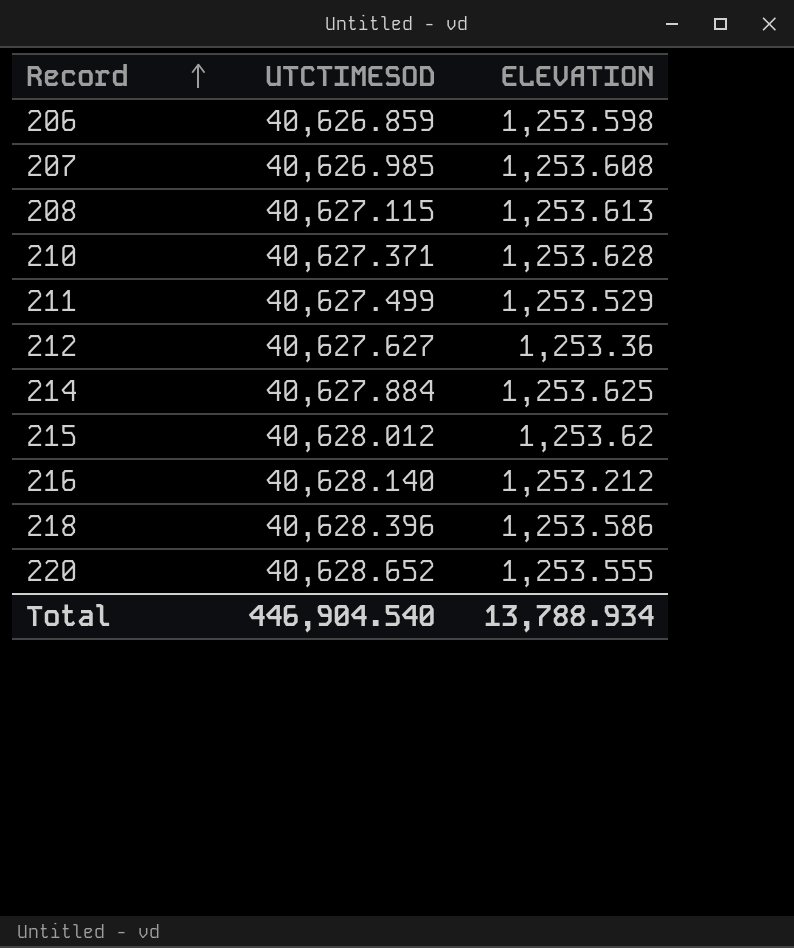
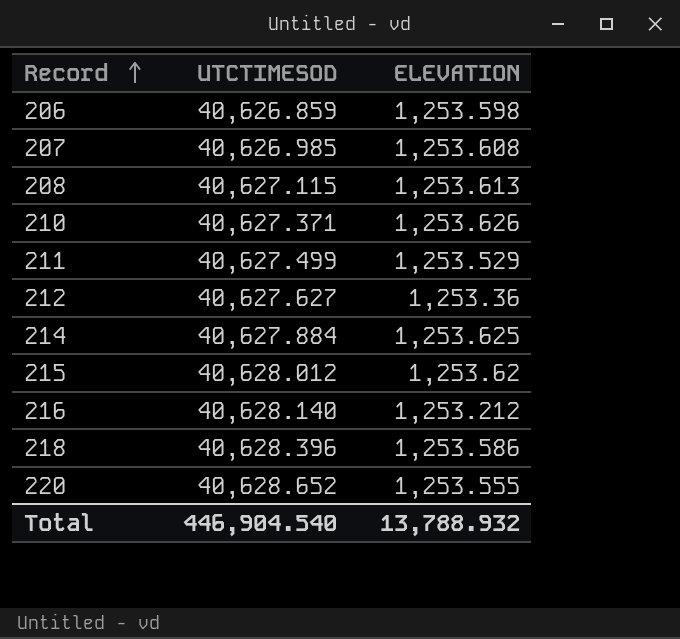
210 | ELEVATION: 1,253.628 -> 1,253.626
Total | ELEVATION: 13,788.934 -> 13,788.932

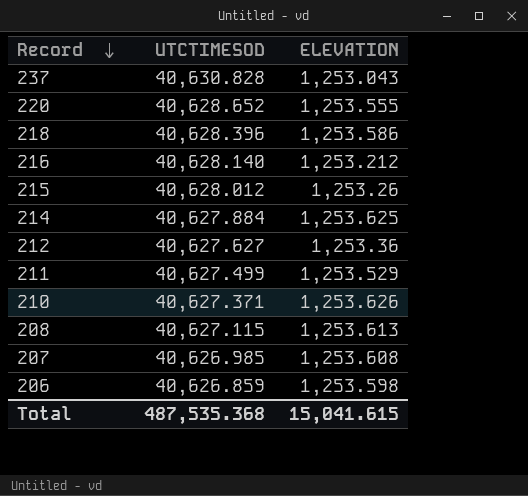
row order: Record ascending -> Record descending
row 237: none -> 40,630.828 | 1,253.043
215 | ELEVATION: 1,253.62 -> 1,253.26
Total | UTCTIMESOD: 446,904.540 -> 487,535.368
Total | ELEVATION: 13,788.932 -> 15,041.615

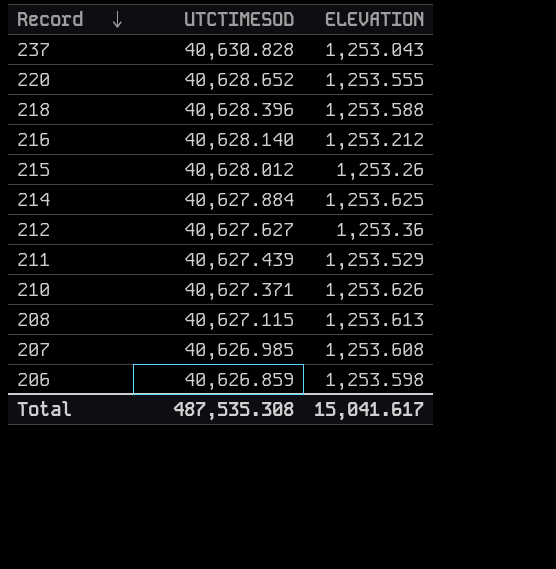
218 | ELEVATION: 1,253.586 -> 1,253.588
211 | UTCTIMESOD: 40,627.499 -> 40,627.439
Total | UTCTIMESOD: 487,535.368 -> 487,535.308
Total | ELEVATION: 15,041.615 -> 15,041.617

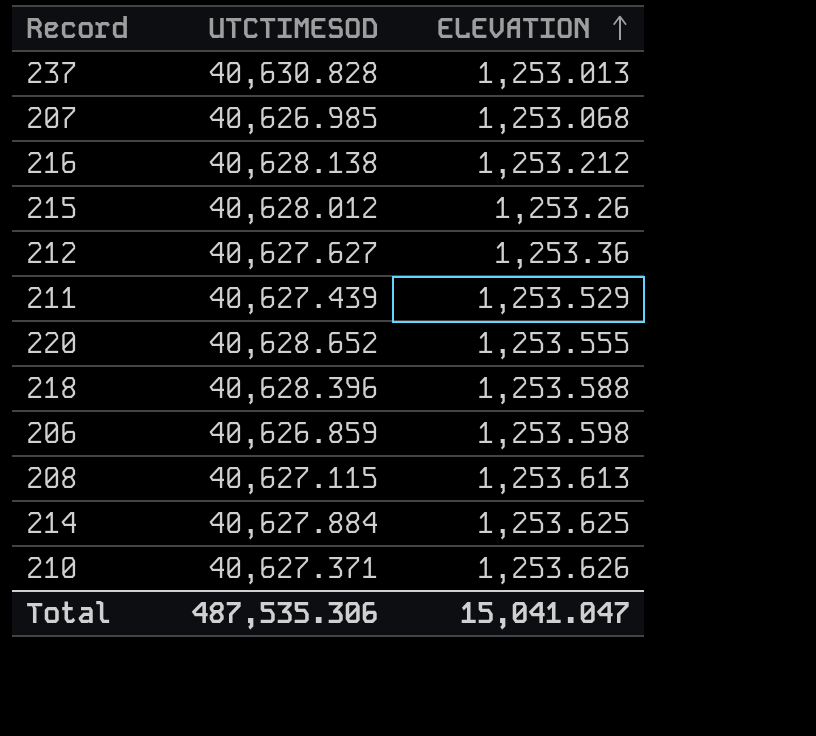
row order: Record descending -> ELEVATION ascending
237 | ELEVATION: 1,253.043 -> 1,253.013
207 | ELEVATION: 1,253.608 -> 1,253.068
216 | UTCTIMESOD: 40,628.140 -> 40,628.138
Total | UTCTIMESOD: 487,535.308 -> 487,535.306
Total | ELEVATION: 15,041.617 -> 15,041.047

